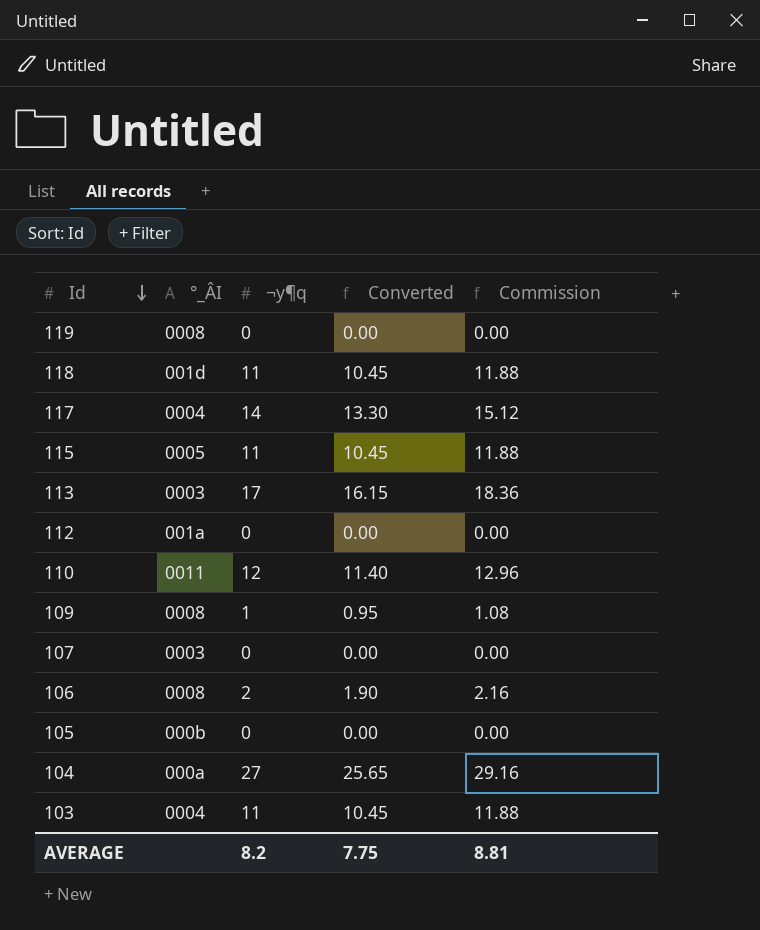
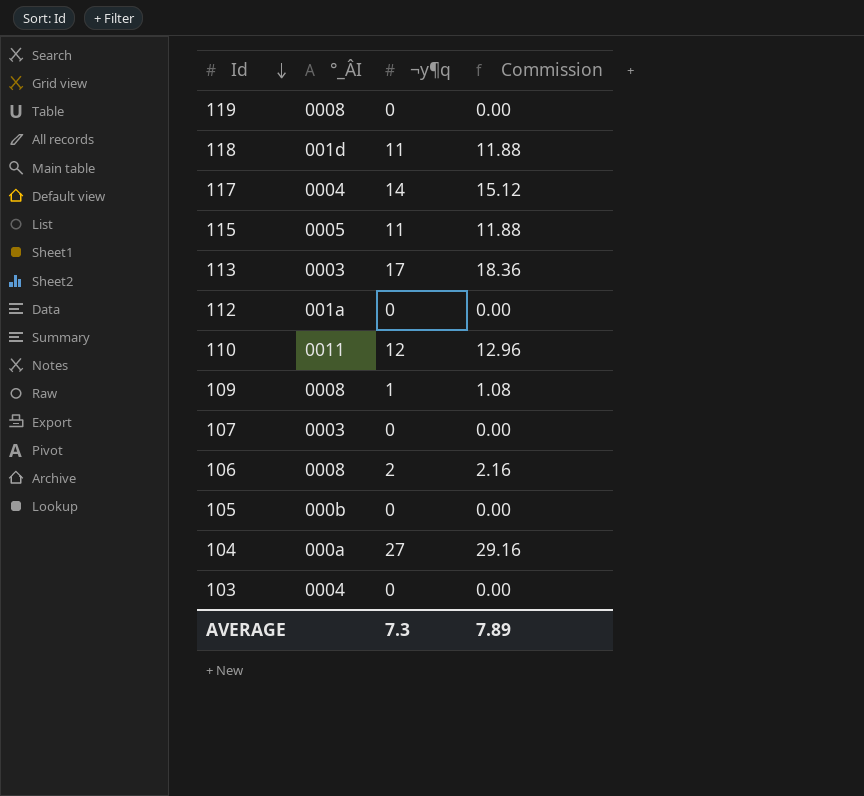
column Converted | formula: [¬y¶q] * 0.95 -> none
103 | ¬y¶q: 11 -> 0
103 | Commission: 11.88 -> 0.00
AVERAGE | ¬y¶q: 8.2 -> 7.3
AVERAGE | Commission: 8.81 -> 7.89

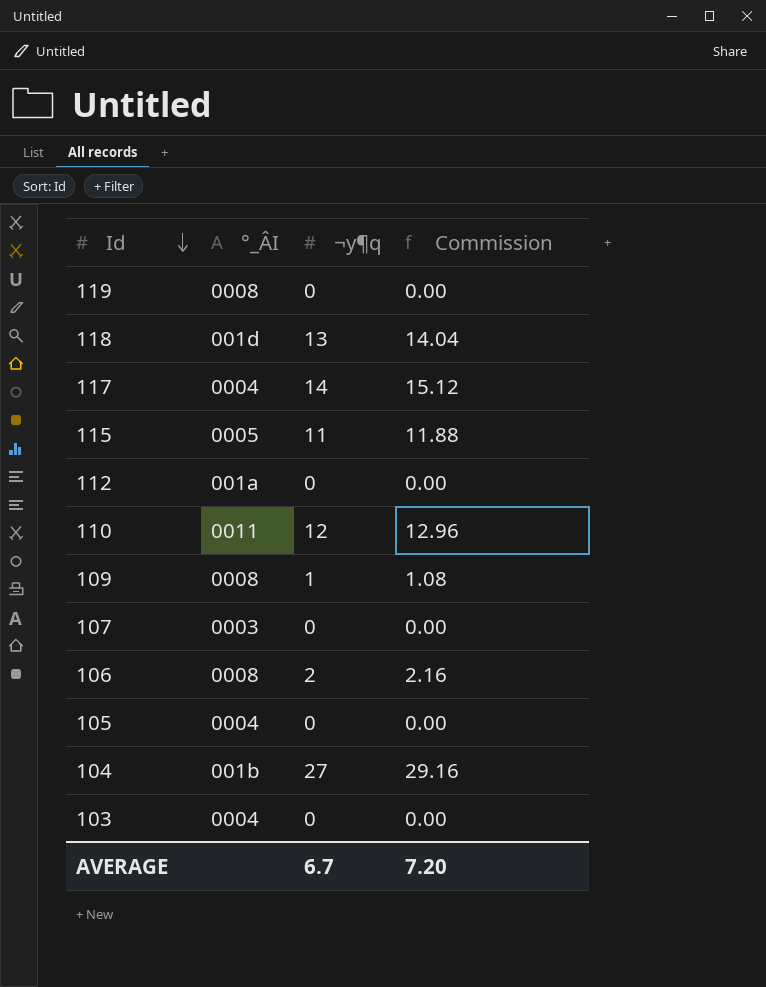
row 113: 0003 | 17 | 18.36 -> none
118 | ¬y¶q: 11 -> 13
118 | Commission: 11.88 -> 14.04
105 | °_ÂI: 000b -> 0004
104 | °_ÂI: 000a -> 001b
AVERAGE | ¬y¶q: 7.3 -> 6.7
AVERAGE | Commission: 7.89 -> 7.20

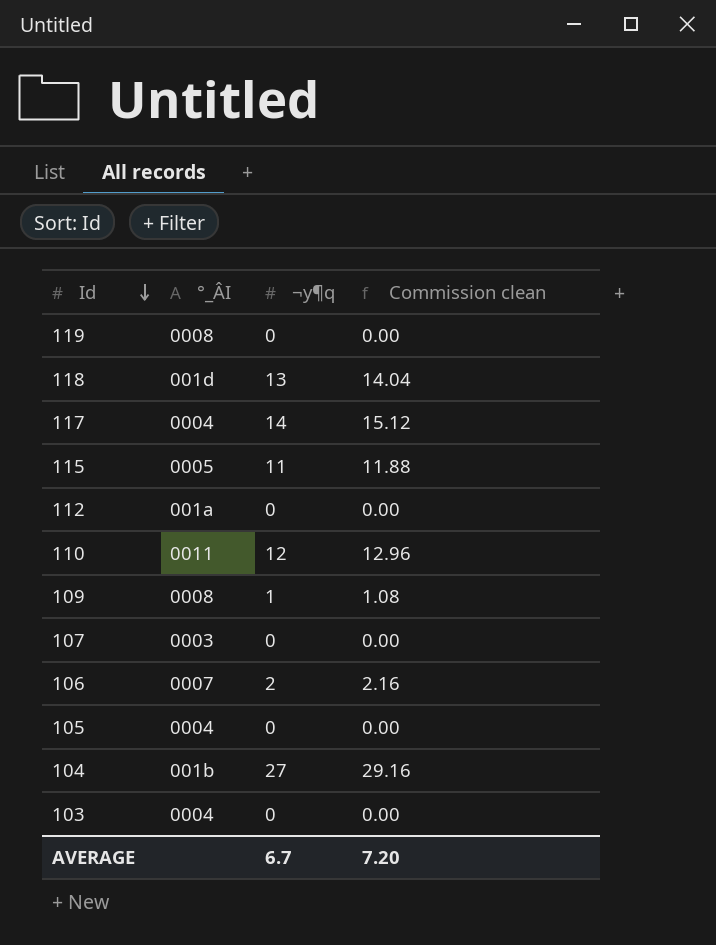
column name: Commission -> Commission clean
106 | °_ÂI: 0008 -> 0007

